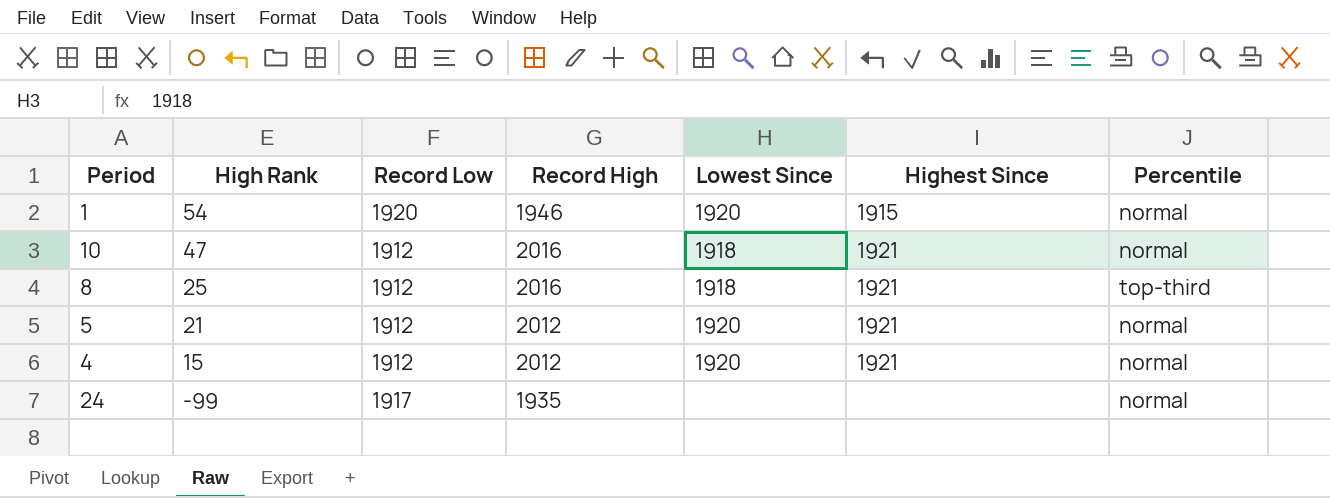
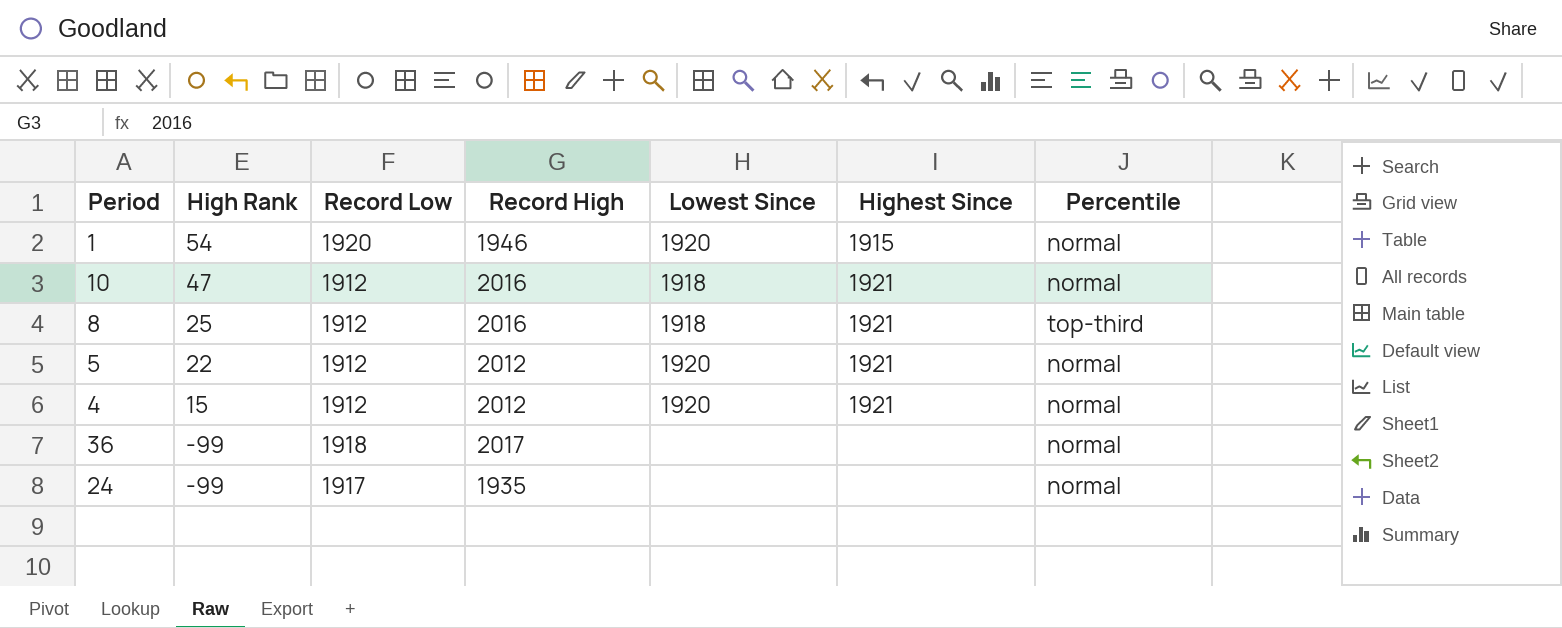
5 | High Rank: 21 -> 22
row 36: none -> -99 | 1918 | 2017 | none | none | normal

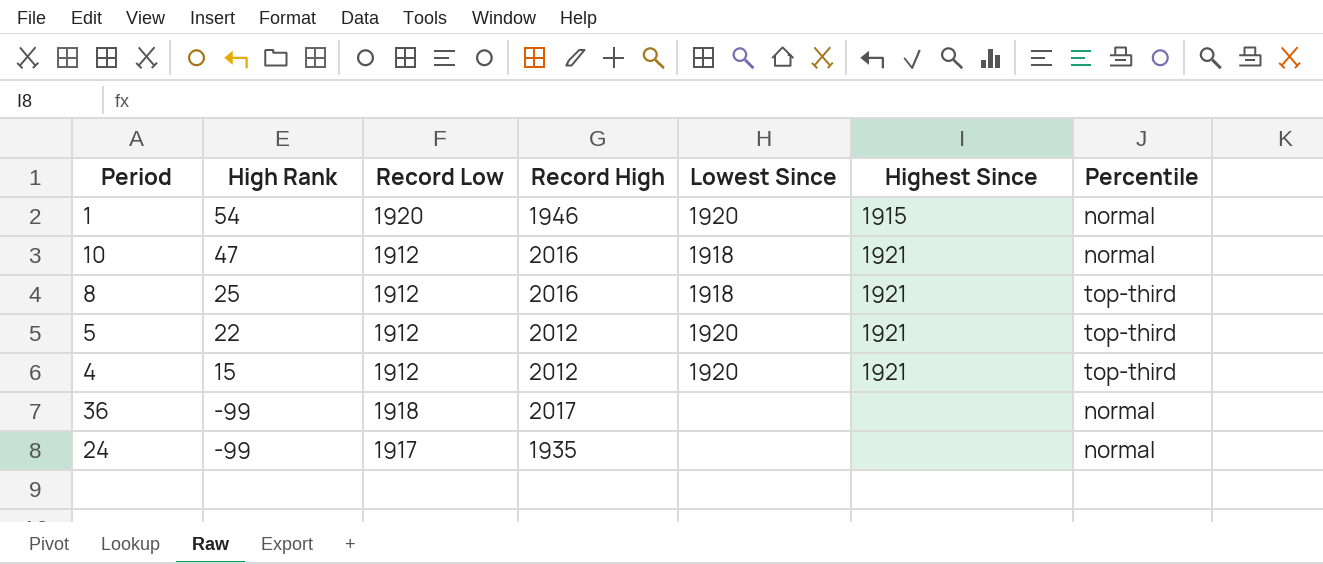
5 | Percentile: normal -> top-third
4 | Percentile: normal -> top-third

